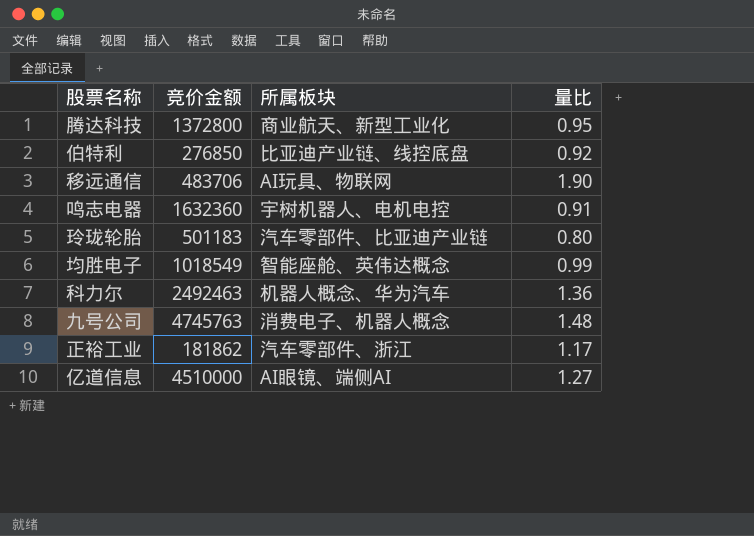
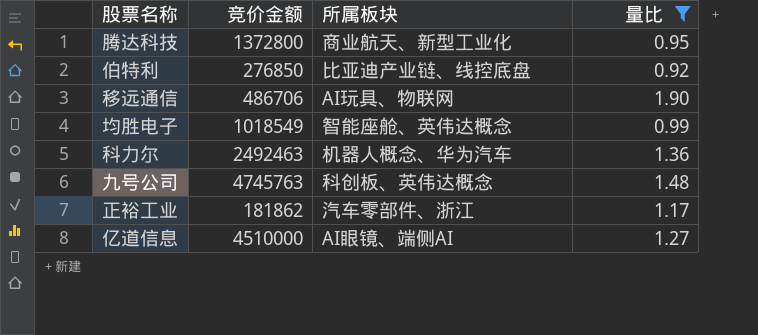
filter: none -> 量比 >= 0.92
移远通信 | 竞价金额: 483706 -> 486706
九号公司 | 所属板块: 消费电子、机器人概念 -> 科创板、英伟达概念

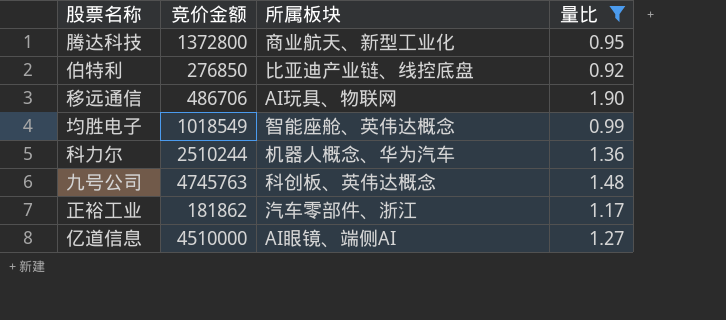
科力尔 | 竞价金额: 2492463 -> 2510244

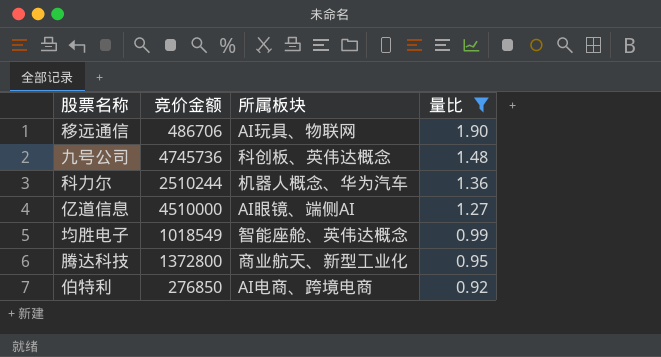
row order: none -> 量比 descending
row 正裕工业: 181862 | 汽车零部件、浙江 | 1.17 -> none
九号公司 | 竞价金额: 4745763 -> 4745736
伯特利 | 所属板块: 比亚迪产业链、线控底盘 -> AI电商、跨境电商

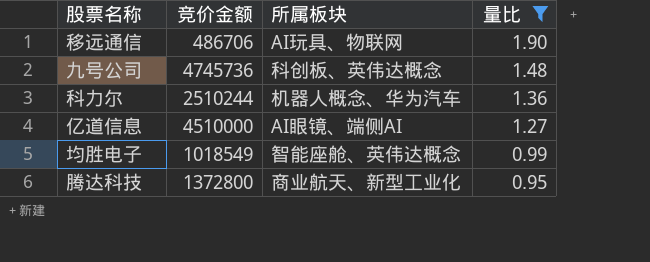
row 伯特利: 276850 | AI电商、跨境电商 | 0.92 -> none

